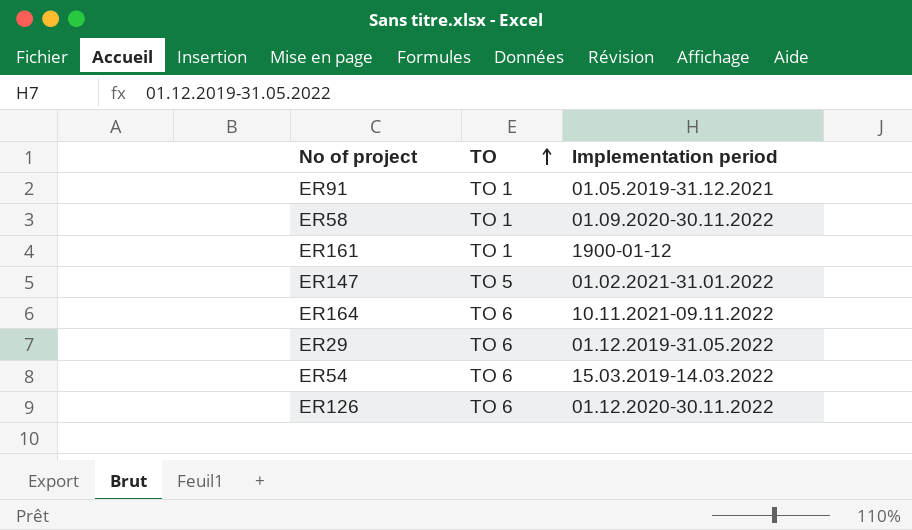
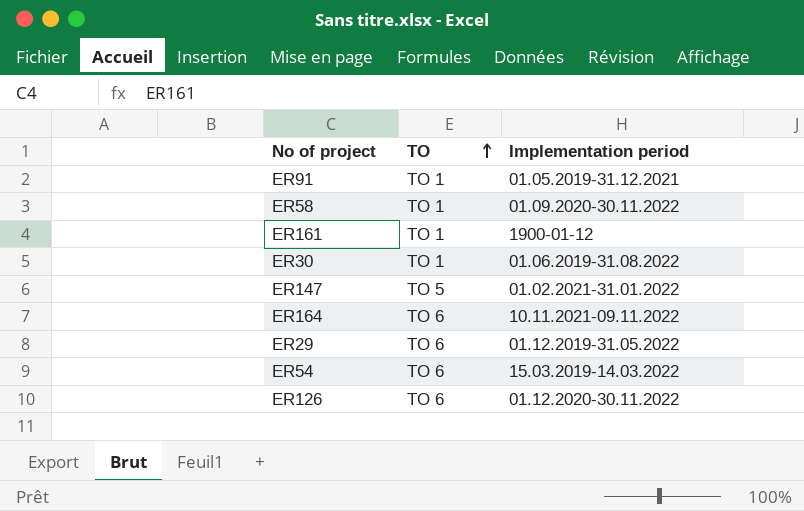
row ER30: none -> TO 1 | 01.06.2019-31.08.2022

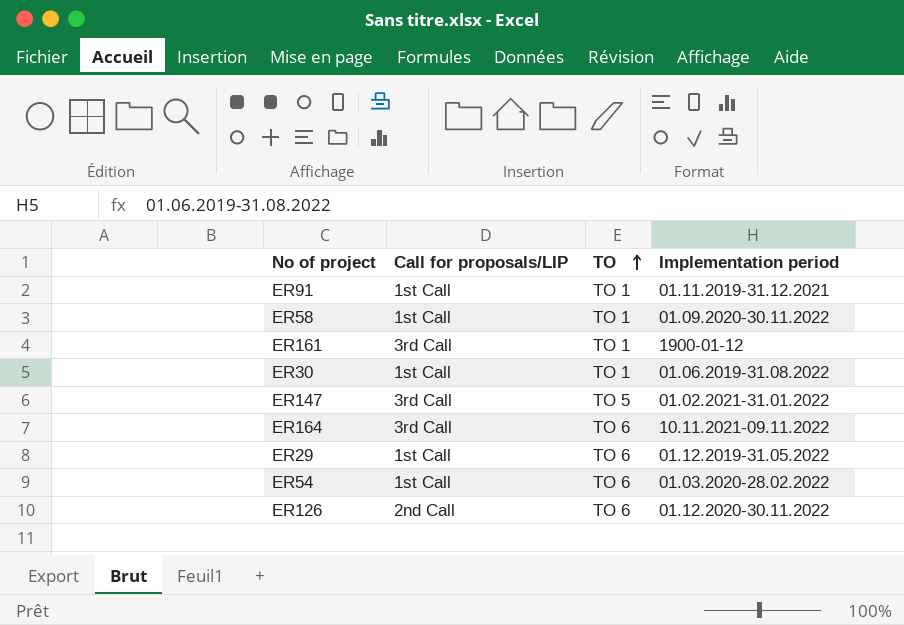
column Call for proposals/LIP | position: none -> 2
ER91 | Implementation period: 01.05.2019-31.12.2021 -> 01.11.2019-31.12.2021
ER54 | Implementation period: 15.03.2019-14.03.2022 -> 01.03.2020-28.02.2022

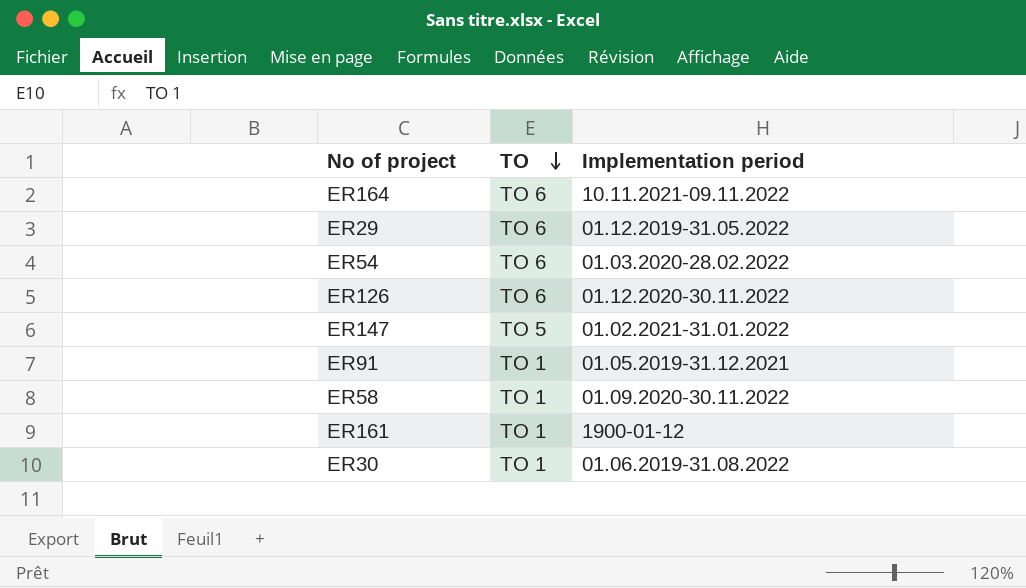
row order: TO ascending -> TO descending
column Call for proposals/LIP | position: 2 -> none
ER91 | Implementation period: 01.11.2019-31.12.2021 -> 01.05.2019-31.12.2021

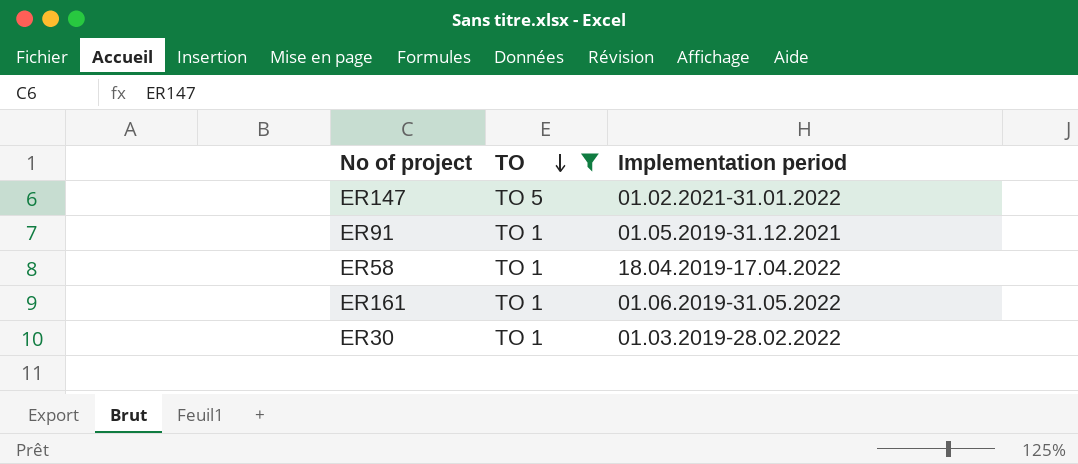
filter: none -> TO != TO 6
ER58 | Implementation period: 01.09.2020-30.11.2022 -> 18.04.2019-17.04.2022
ER161 | Implementation period: 1900-01-12 -> 01.06.2019-31.05.2022
ER30 | Implementation period: 01.06.2019-31.08.2022 -> 01.03.2019-28.02.2022

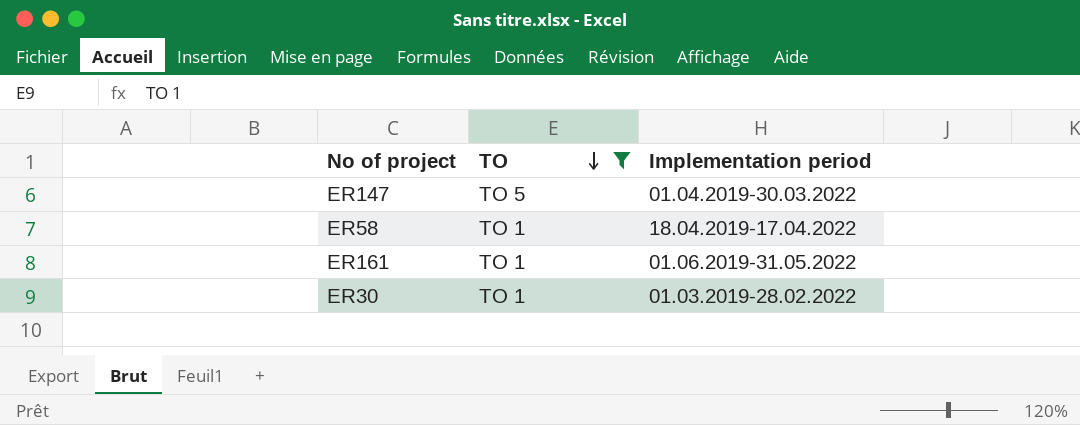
row ER91: TO 1 | 01.05.2019-31.12.2021 -> none
ER147 | Implementation period: 01.02.2021-31.01.2022 -> 01.04.2019-30.03.2022

